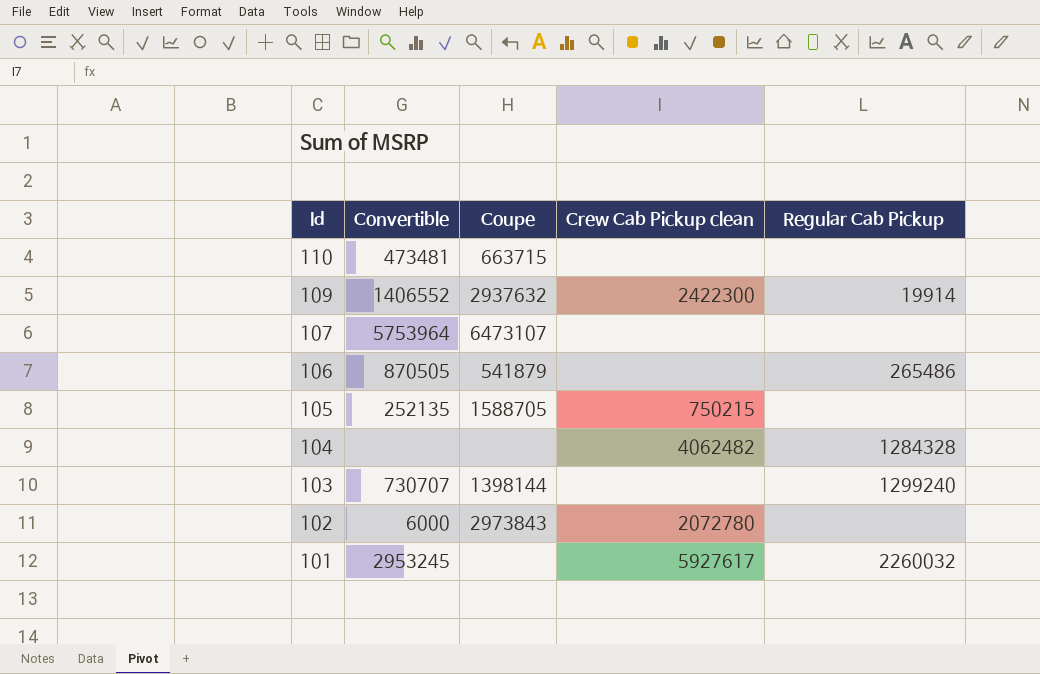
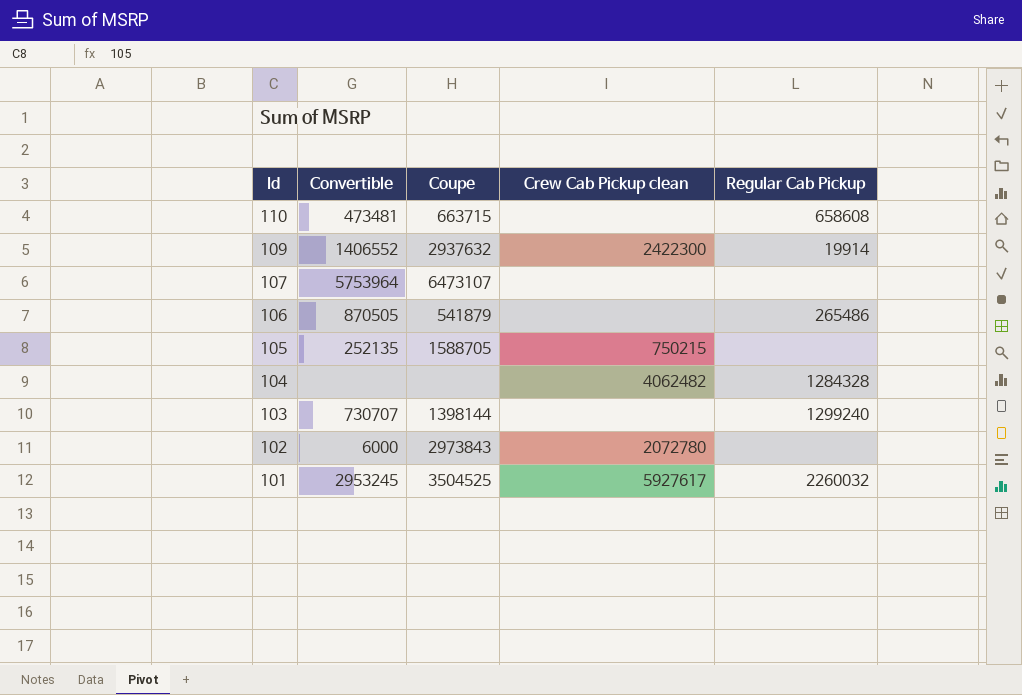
110 | Regular Cab Pickup: none -> 658608
101 | Coupe: none -> 3504525

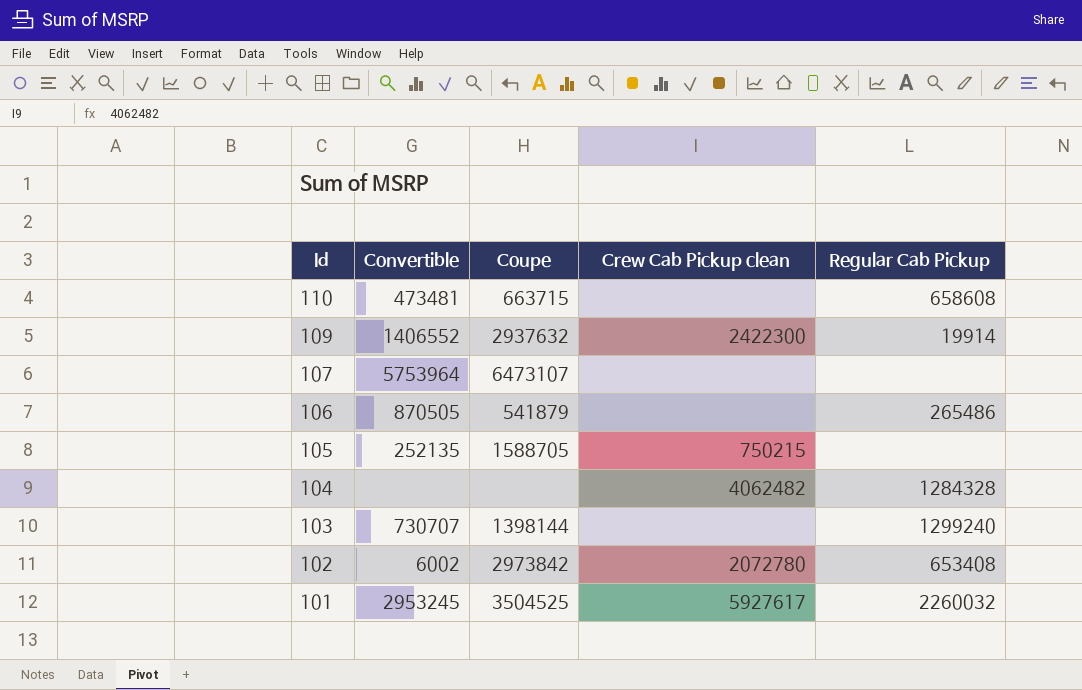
102 | Convertible: 6000 -> 6002
102 | Coupe: 2973843 -> 2973842
102 | Regular Cab Pickup: none -> 653408

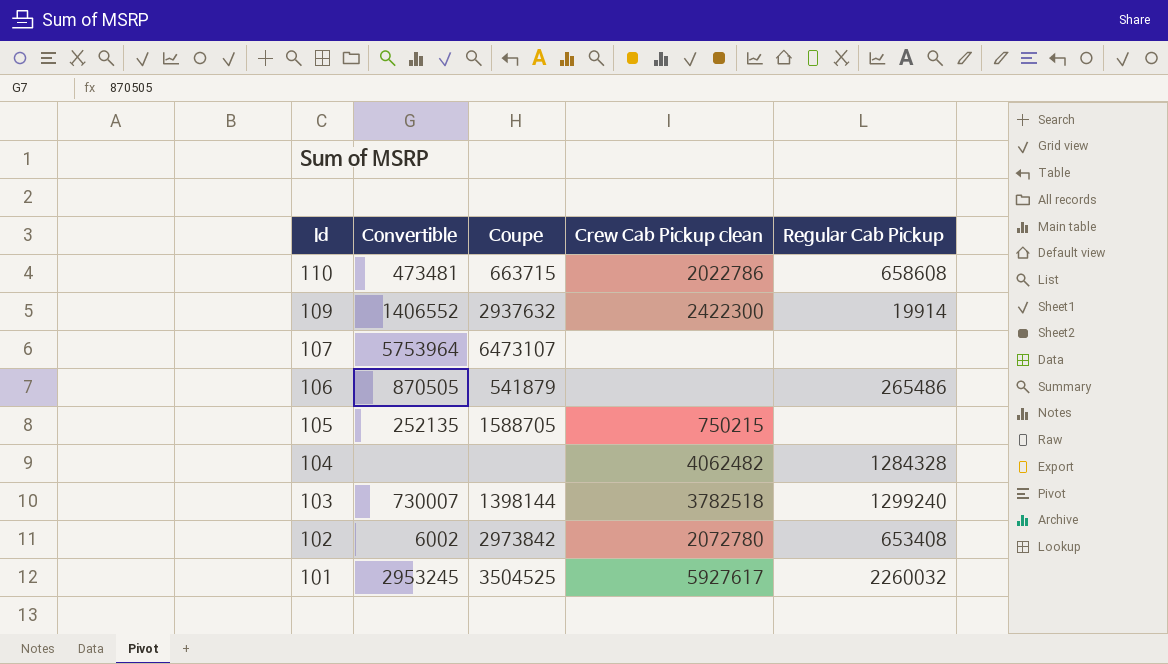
110 | Crew Cab Pickup clean: none -> 2022786
103 | Convertible: 730707 -> 730007
103 | Crew Cab Pickup clean: none -> 3782518

